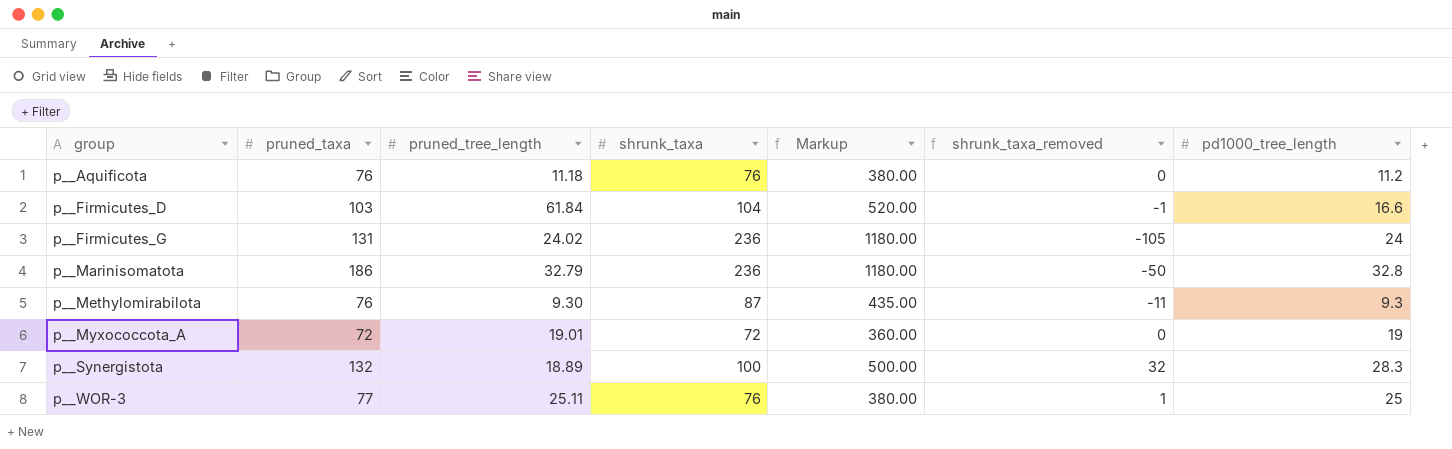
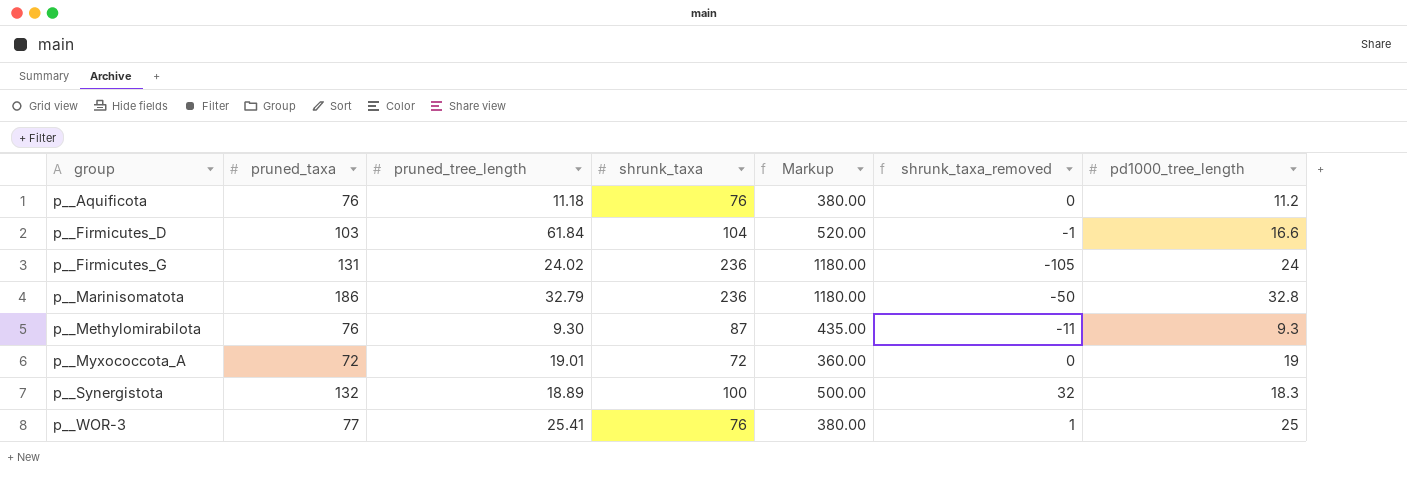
p__Synergistota | pd1000_tree_length: 28.3 -> 18.3
p__WOR-3 | pruned_tree_length: 25.11 -> 25.41

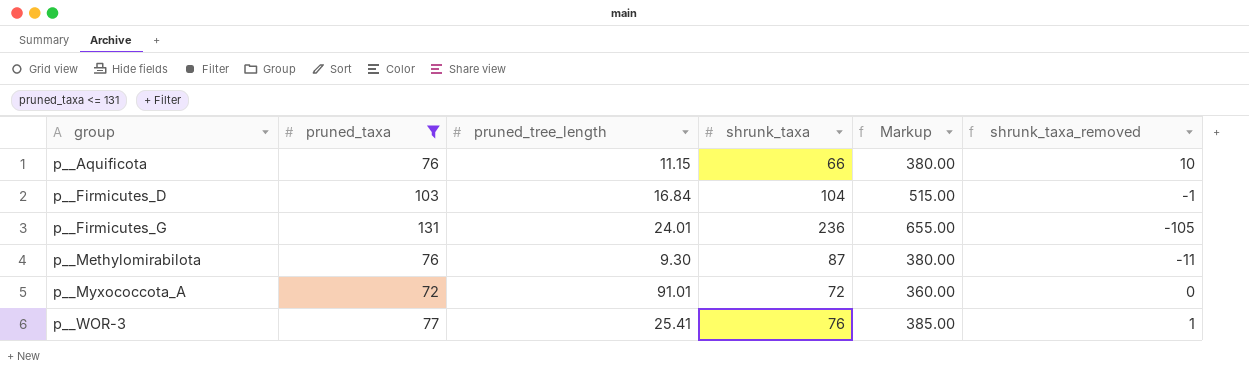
filter: none -> pruned_taxa <= 131
column pd1000_tree_length | position: 7 -> none
column Markup | formula: [shrunk_taxa] * 5 -> [pruned_taxa] * 5
p__Aquificota | pruned_tree_length: 11.18 -> 11.15
p__Aquificota | shrunk_taxa: 76 -> 66
p__Aquificota | shrunk_taxa_removed: 0 -> 10
p__Firmicutes_D | pruned_tree_length: 61.84 -> 16.84
p__Firmicutes_G | pruned_tree_length: 24.02 -> 24.01
p__Myxococcota_A | pruned_tree_length: 19.01 -> 91.01

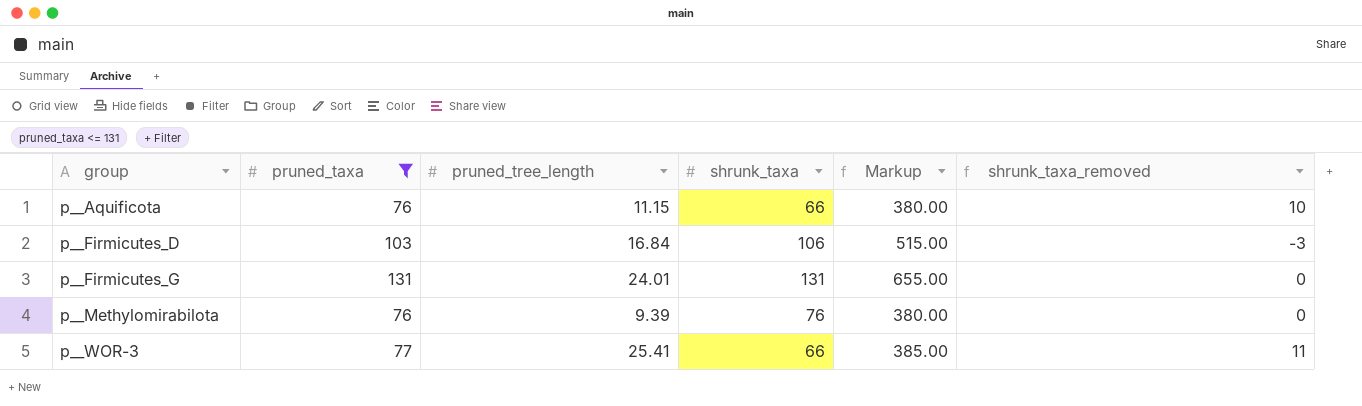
row p__Myxococcota_A: 72 | 91.01 | 72 | 360.00 | 0 -> none
p__Firmicutes_D | shrunk_taxa: 104 -> 106
p__Firmicutes_D | shrunk_taxa_removed: -1 -> -3
p__Firmicutes_G | shrunk_taxa: 236 -> 131
p__Firmicutes_G | shrunk_taxa_removed: -105 -> 0
p__Methylomirabilota | pruned_tree_length: 9.30 -> 9.39
p__Methylomirabilota | shrunk_taxa: 87 -> 76
p__Methylomirabilota | shrunk_taxa_removed: -11 -> 0
p__WOR-3 | shrunk_taxa: 76 -> 66
p__WOR-3 | shrunk_taxa_removed: 1 -> 11

